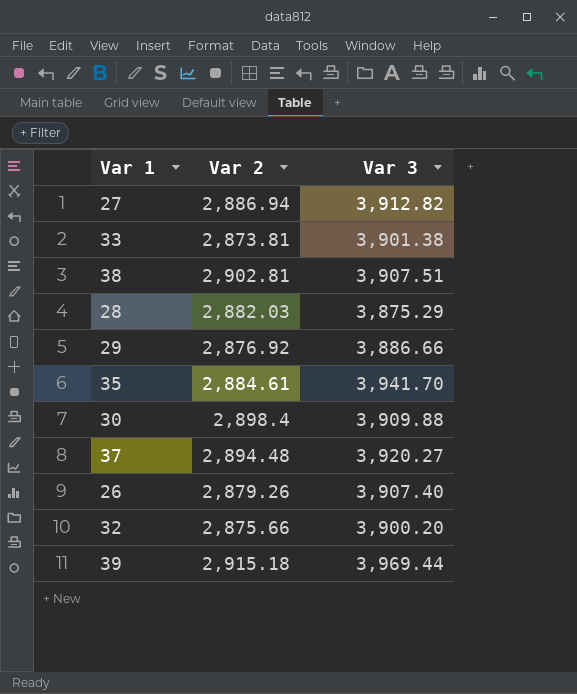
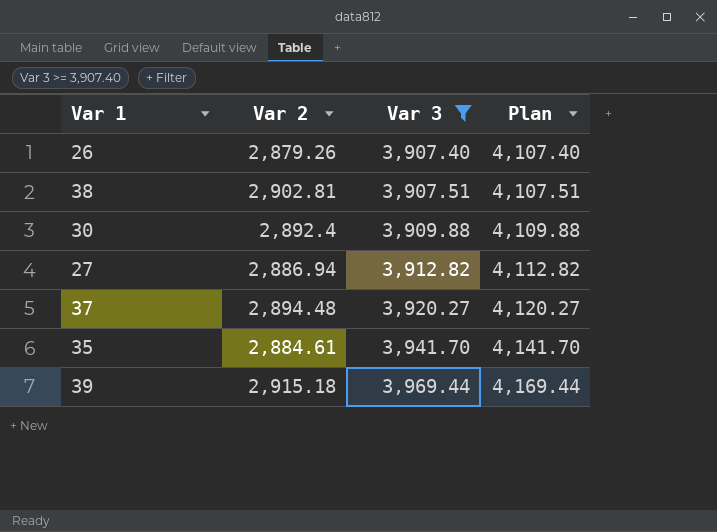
filter: none -> Var 3 >= 3,907.40
row order: none -> Var 3 ascending
column Plan | formula: none -> [Var 3] + 200
30 | Var 2: 2,898.4 -> 2,892.4

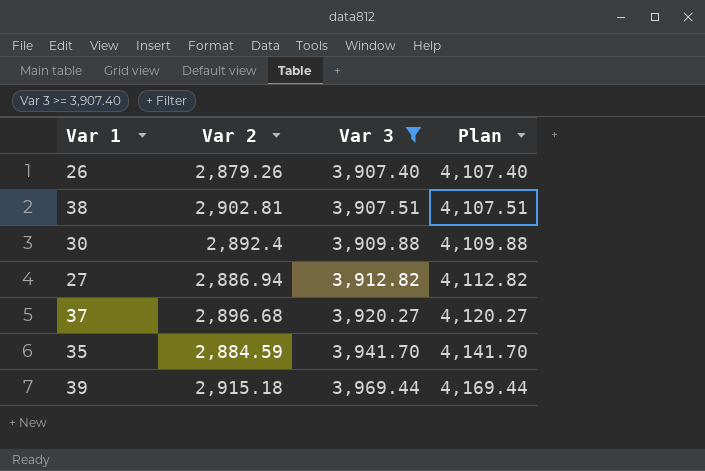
37 | Var 2: 2,894.48 -> 2,896.68
35 | Var 2: 2,884.61 -> 2,884.59

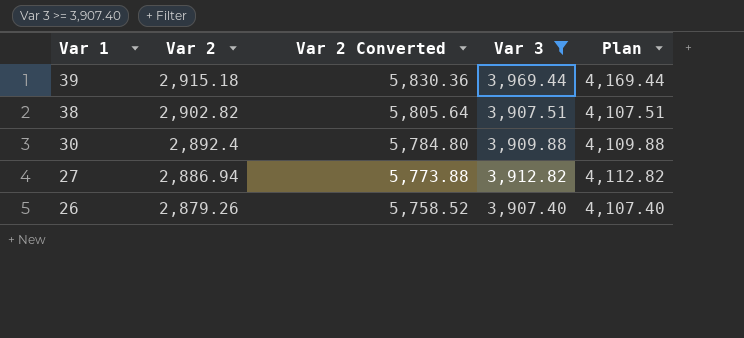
row order: Var 3 ascending -> Var 1 descending
column Var 2 Converted | formula: none -> [Var 2] * 2
row 37: 2,896.68 | 3,920.27 | 4,120.27 -> none
row 35: 2,884.59 | 3,941.70 | 4,141.70 -> none
38 | Var 2: 2,902.81 -> 2,902.82

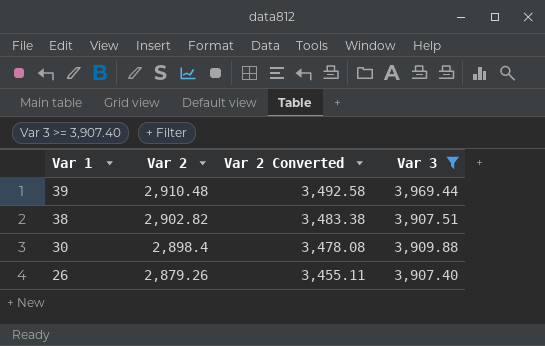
column Plan | formula: [Var 3] + 200 -> none
column Var 2 Converted | formula: [Var 2] * 2 -> [Var 2] * 1.2
row 27: 2,886.94 | 5,773.88 | 3,912.82 | 4,112.82 -> none
39 | Var 2: 2,915.18 -> 2,910.48
30 | Var 2: 2,892.4 -> 2,898.4

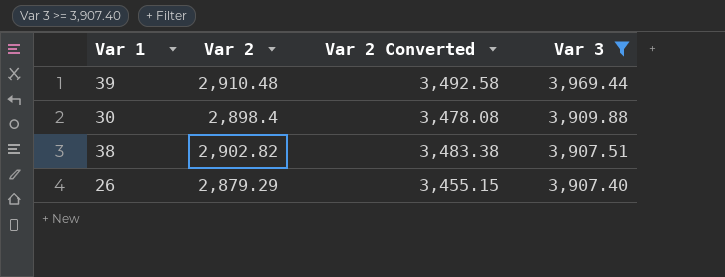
row order: Var 1 descending -> Var 3 descending
26 | Var 2: 2,879.26 -> 2,879.29
26 | Var 2 Converted: 3,455.11 -> 3,455.15

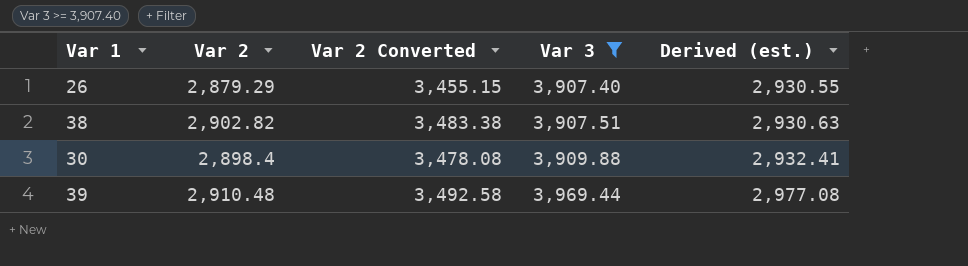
row order: Var 3 descending -> Var 3 ascending
column Derived (est.) | formula: none -> [Var 3] * 0.75

